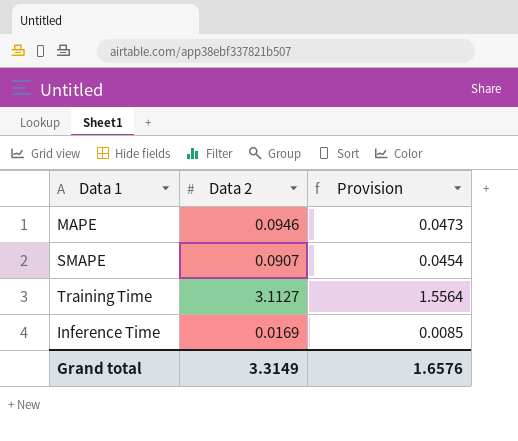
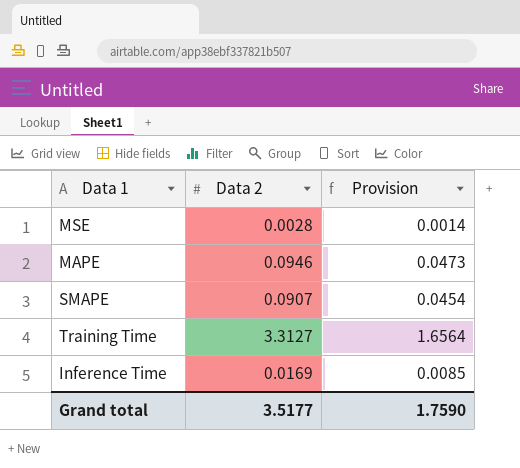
row MSE: none -> 0.0028 | 0.0014
Training Time | Data 2: 3.1127 -> 3.3127
Training Time | Provision: 1.5564 -> 1.6564
Grand total | Data 2: 3.3149 -> 3.5177
Grand total | Provision: 1.6576 -> 1.7590

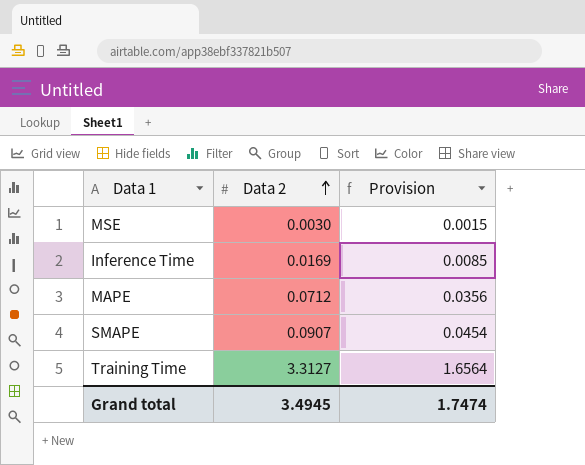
row order: none -> Data 2 ascending
MSE | Data 2: 0.0028 -> 0.0030
MSE | Provision: 0.0014 -> 0.0015
MAPE | Data 2: 0.0946 -> 0.0712
MAPE | Provision: 0.0473 -> 0.0356
Grand total | Data 2: 3.5177 -> 3.4945
Grand total | Provision: 1.7590 -> 1.7474

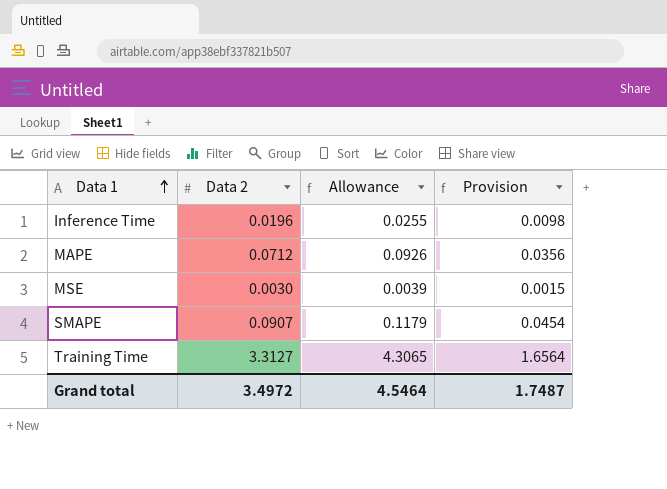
row order: Data 2 ascending -> Data 1 ascending
column Allowance | formula: none -> [Data 2] * 1.3
Inference Time | Data 2: 0.0169 -> 0.0196
Inference Time | Provision: 0.0085 -> 0.0098
Grand total | Data 2: 3.4945 -> 3.4972
Grand total | Provision: 1.7474 -> 1.7487

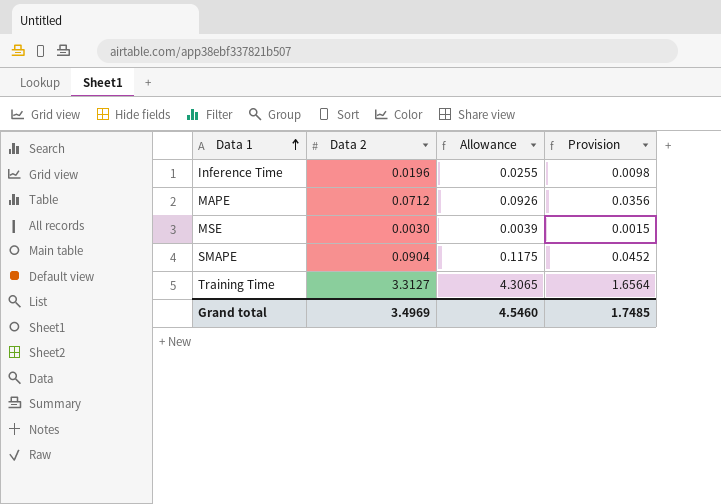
SMAPE | Data 2: 0.0907 -> 0.0904
SMAPE | Allowance: 0.1179 -> 0.1175
SMAPE | Provision: 0.0454 -> 0.0452
Grand total | Data 2: 3.4972 -> 3.4969
Grand total | Allowance: 4.5464 -> 4.5460
Grand total | Provision: 1.7487 -> 1.7485

